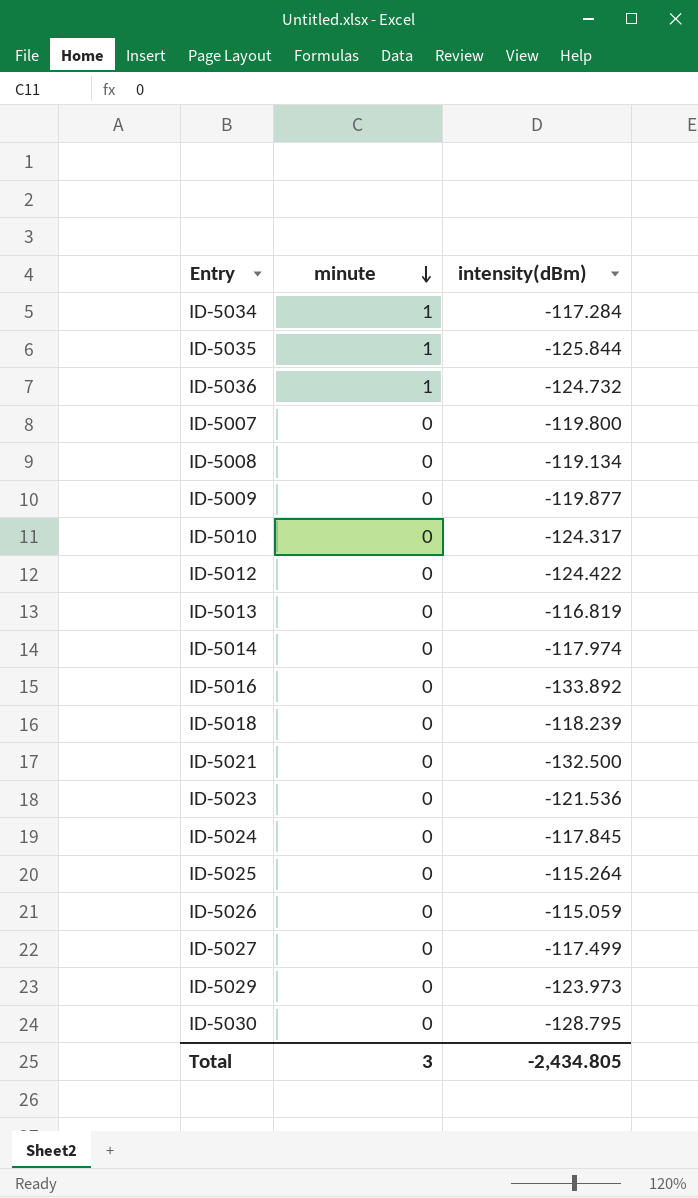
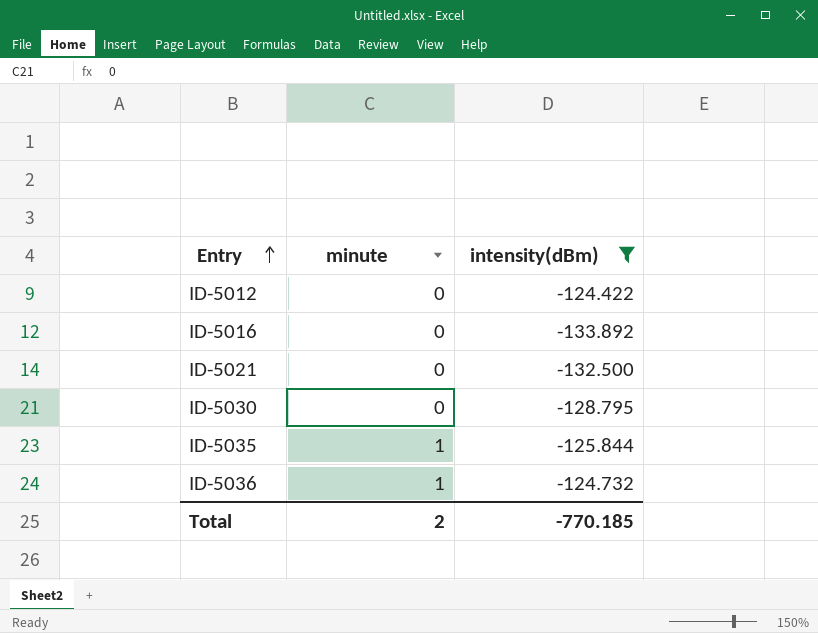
filter: none -> intensity(dBm) <= -124.422
row order: minute descending -> Entry ascending
Total | minute: 3 -> 2
Total | intensity(dBm): -2,434.805 -> -770.185

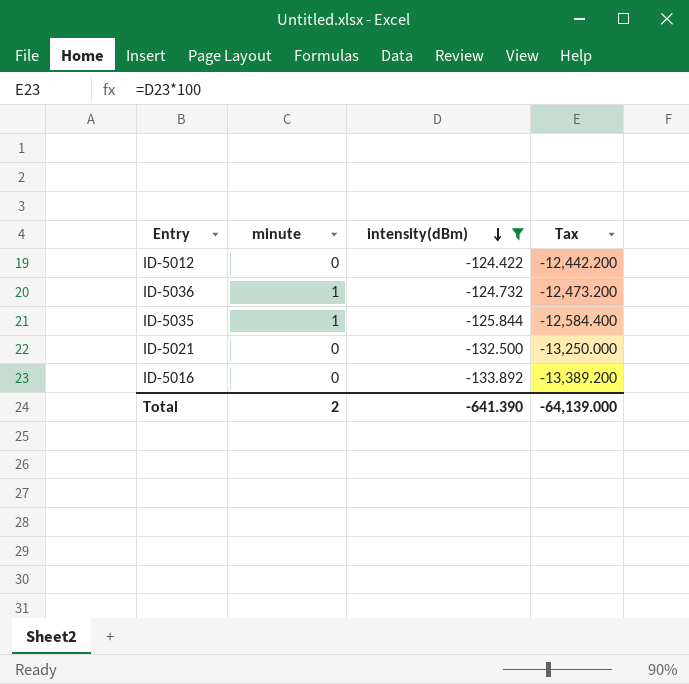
row order: Entry ascending -> intensity(dBm) descending
column Tax | formula: none -> [intensity(dBm)] * 100
row ID-5030: 0 | -128.795 -> none
Total | intensity(dBm): -770.185 -> -641.390

